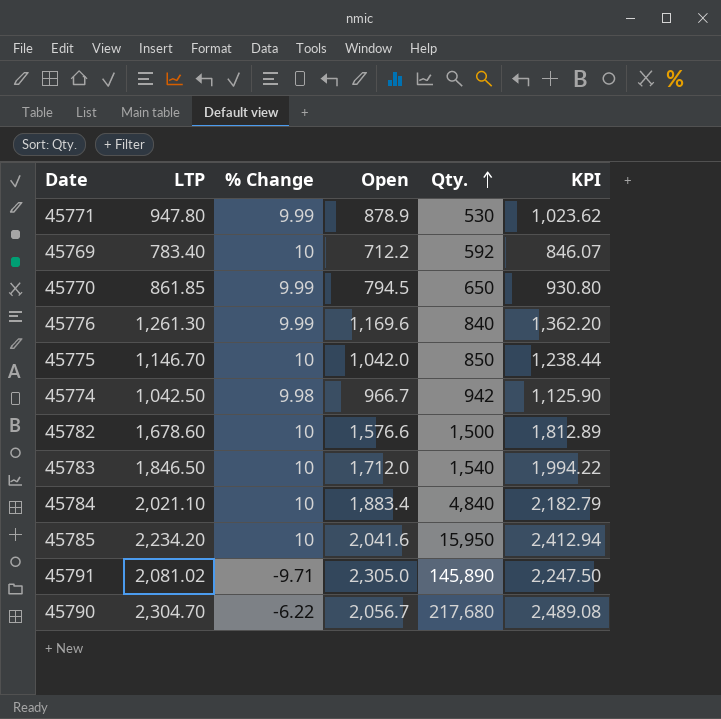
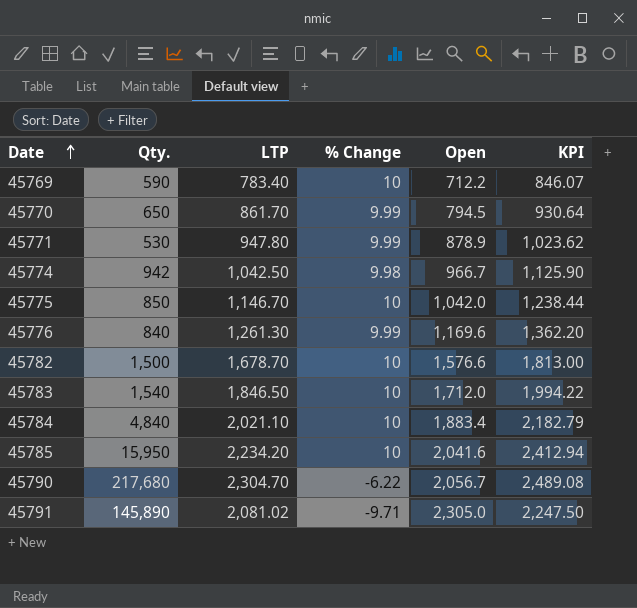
row order: Qty. ascending -> Date ascending
column Qty. | position: 5 -> 2
45769 | Qty.: 592 -> 590
45770 | LTP: 861.85 -> 861.70
45770 | KPI: 930.80 -> 930.64
45782 | LTP: 1,678.60 -> 1,678.70
45782 | KPI: 1,812.89 -> 1,813.00

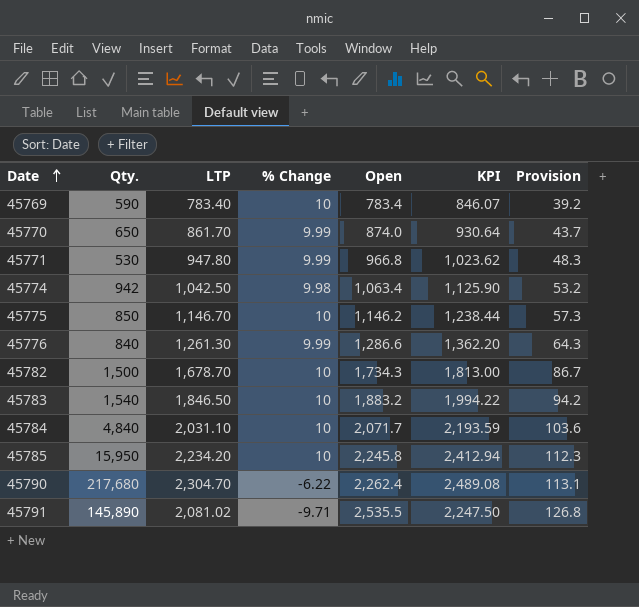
column Provision | formula: none -> [Open] * 0.05
45769 | Open: 712.2 -> 783.4
45770 | Open: 794.5 -> 874.0
45771 | Open: 878.9 -> 966.8
45774 | Open: 966.7 -> 1,063.4
45775 | Open: 1,042.0 -> 1,146.2
45776 | Open: 1,169.6 -> 1,286.6
45782 | Open: 1,576.6 -> 1,734.3
45783 | Open: 1,712.0 -> 1,883.2
45784 | LTP: 2,021.10 -> 2,031.10
45784 | Open: 1,883.4 -> 2,071.7
45784 | KPI: 2,182.79 -> 2,193.59
45785 | Open: 2,041.6 -> 2,245.8
45790 | Open: 2,056.7 -> 2,262.4
45791 | Open: 2,305.0 -> 2,535.5

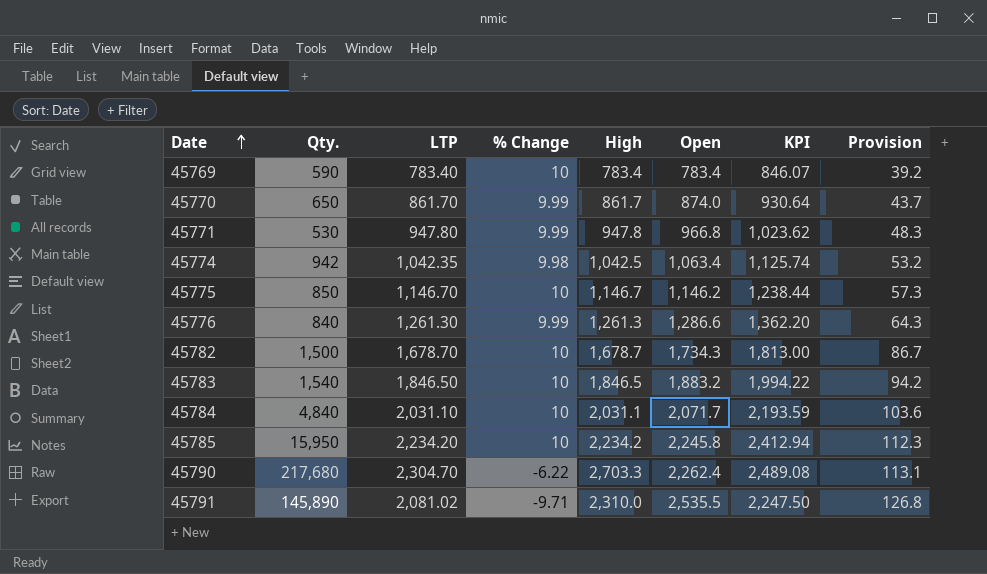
column High | position: none -> 5
45774 | LTP: 1,042.50 -> 1,042.35
45774 | KPI: 1,125.90 -> 1,125.74

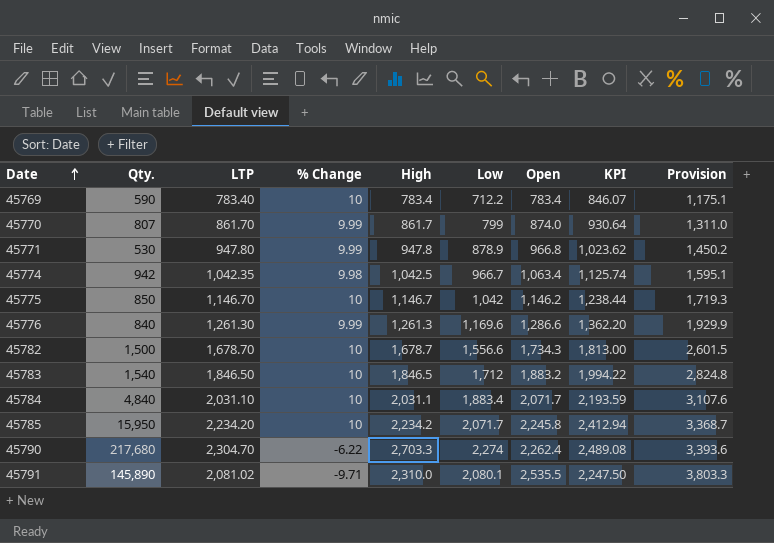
column Low | position: none -> 6
column Provision | formula: [Open] * 0.05 -> [Open] * 1.5
45770 | Qty.: 650 -> 807

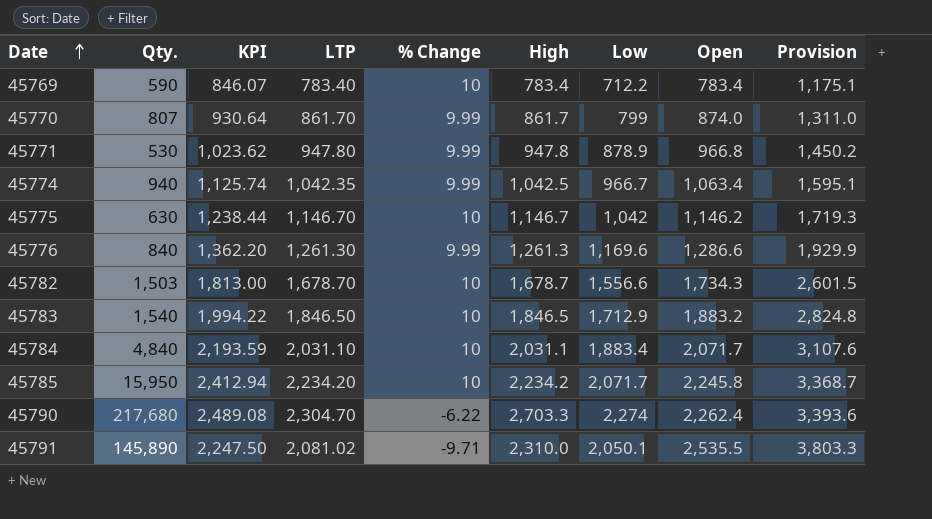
column KPI | position: 8 -> 3
45774 | Qty.: 942 -> 940
45774 | % Change: 9.98 -> 9.99
45775 | Qty.: 850 -> 630
45782 | Qty.: 1,500 -> 1,503
45783 | Low: 1,712 -> 1,712.9
45791 | Low: 2,080.1 -> 2,050.1

